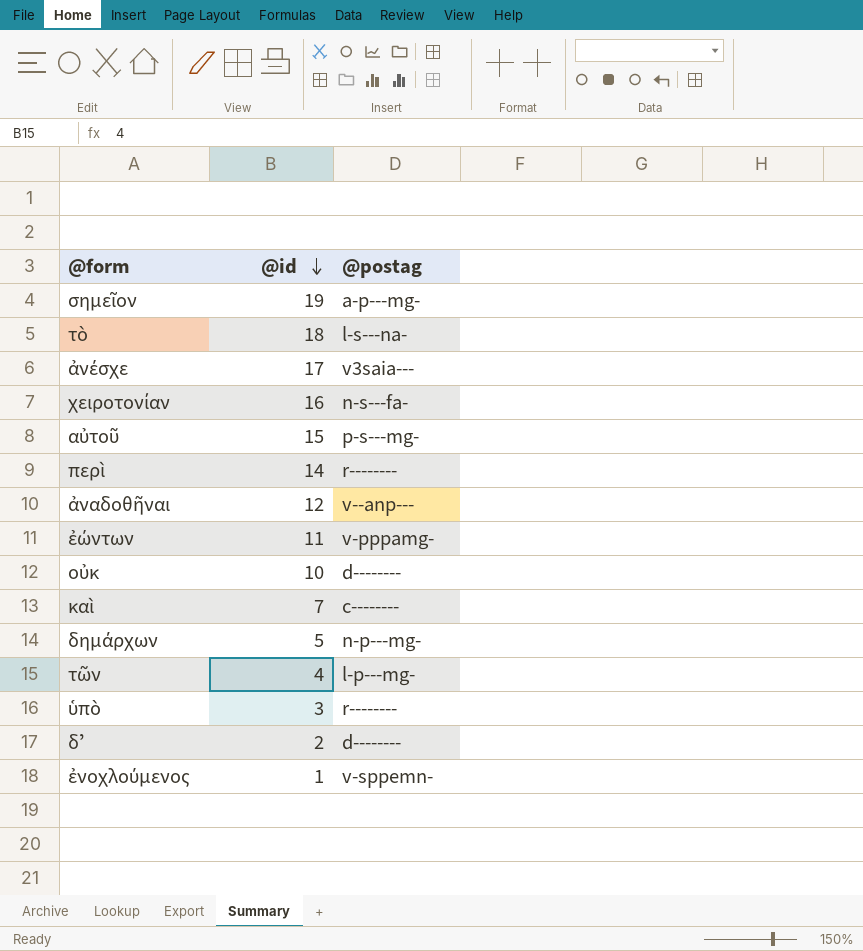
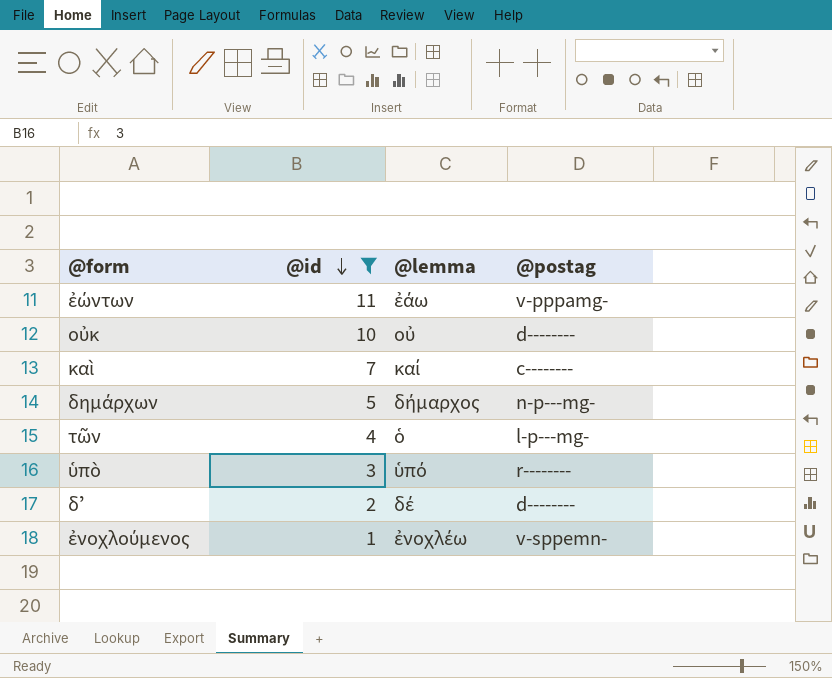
filter: none -> @id <= 11
column @lemma | position: none -> 3

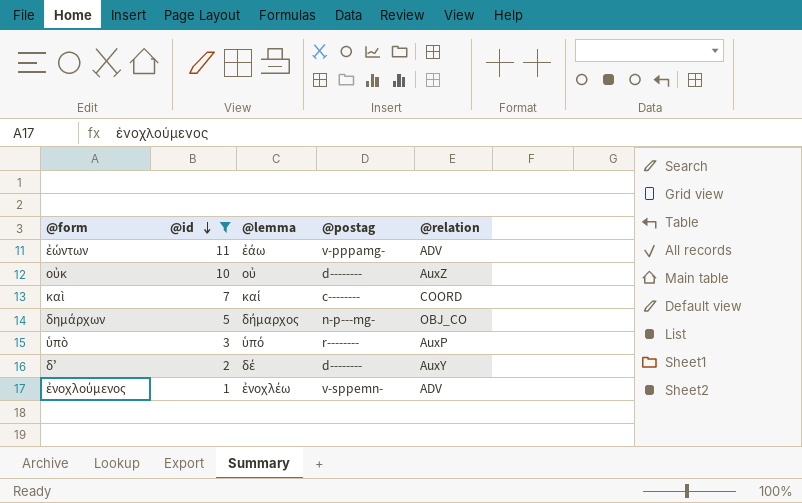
column @relation | position: none -> 5
row τῶν: 4 | ὁ | l-p---mg- -> none

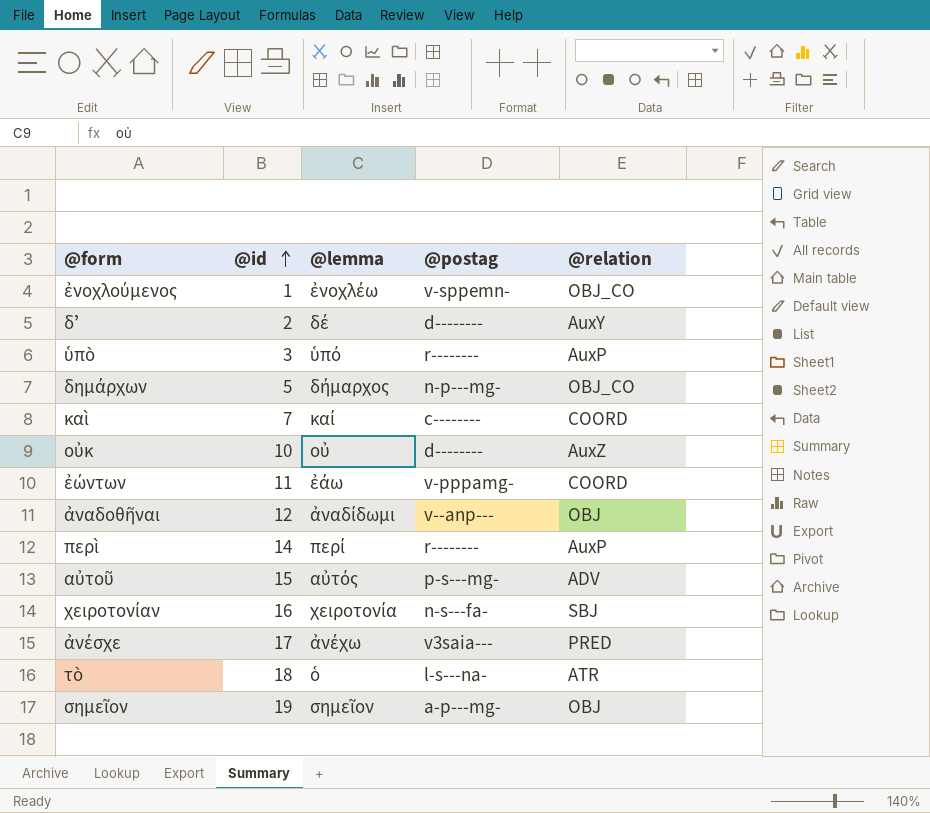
filter: @id <= 11 -> none
row order: @id descending -> @id ascending
ἐνοχλούμενος | @relation: ADV -> OBJ_CO
ἐώντων | @relation: ADV -> COORD

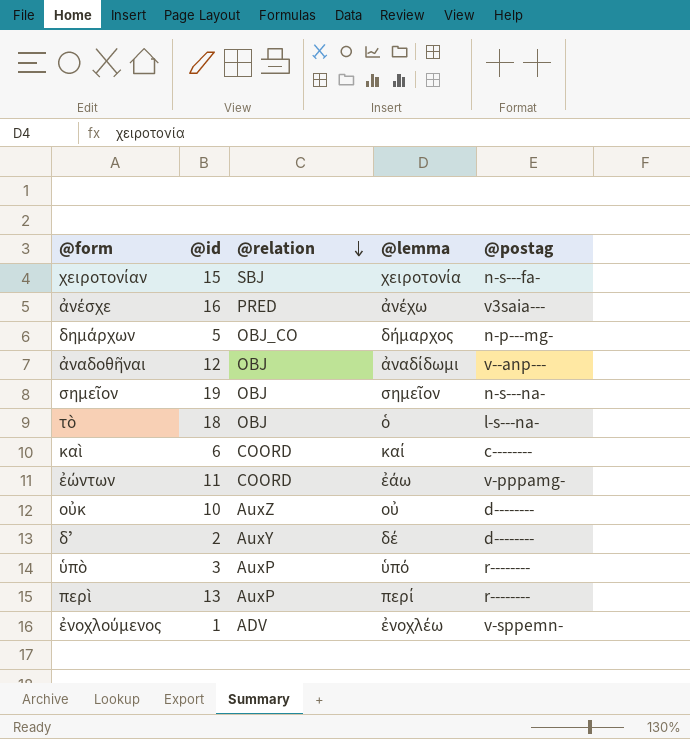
row order: @id ascending -> @relation descending
column @relation | position: 5 -> 3
row αὐτοῦ: 15 | αὐτός | p-s---mg- | ADV -> none
χειροτονίαν | @id: 16 -> 15
ἀνέσχε | @id: 17 -> 16
σημεῖον | @postag: a-p---mg- -> n-s---na-
τὸ | @relation: ATR -> OBJ
καὶ | @id: 7 -> 6
περὶ | @id: 14 -> 13
ἐνοχλούμενος | @relation: OBJ_CO -> ADV

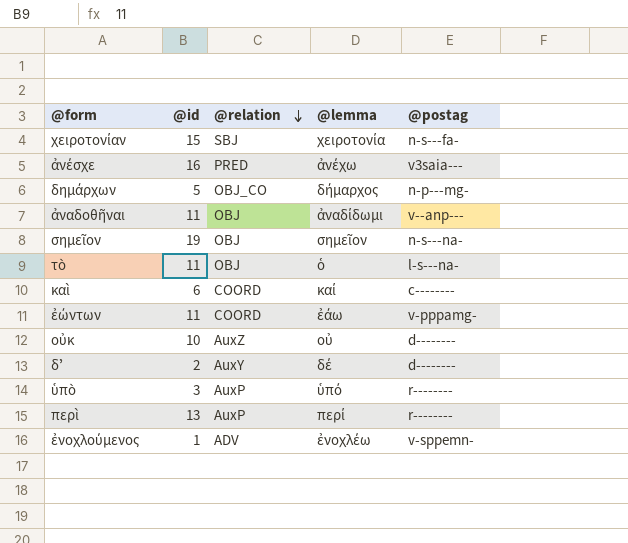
ἀναδοθῆναι | @id: 12 -> 11
τὸ | @id: 18 -> 11

